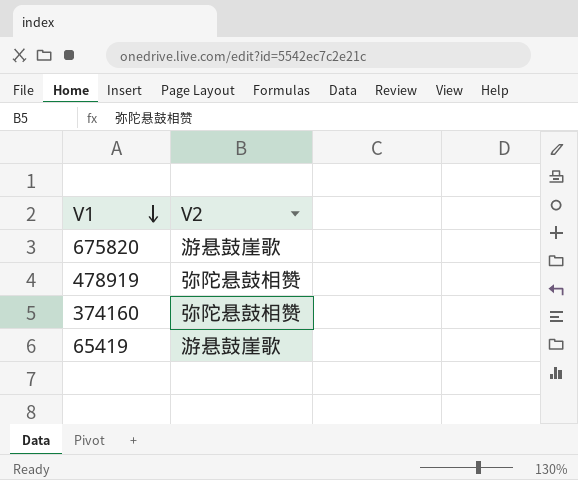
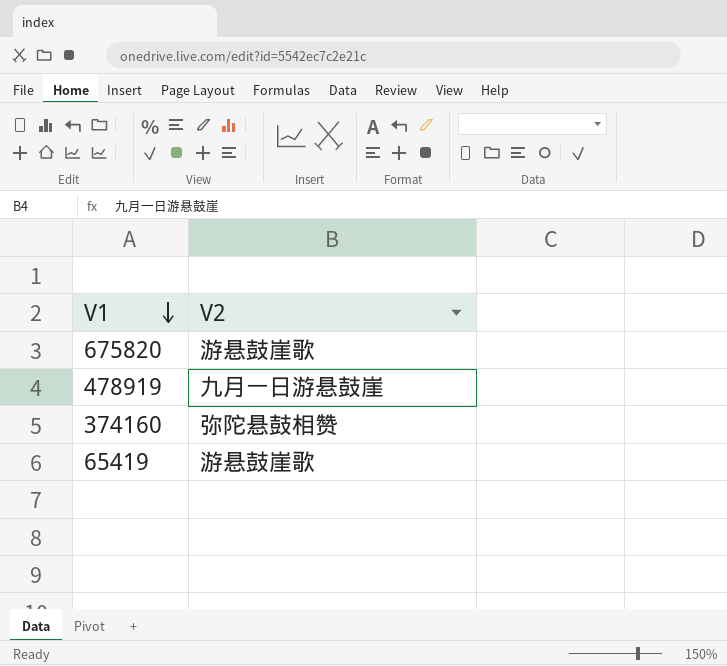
478919 | V2: 弥陀悬鼓相赞 -> 九月一日游悬鼓崖

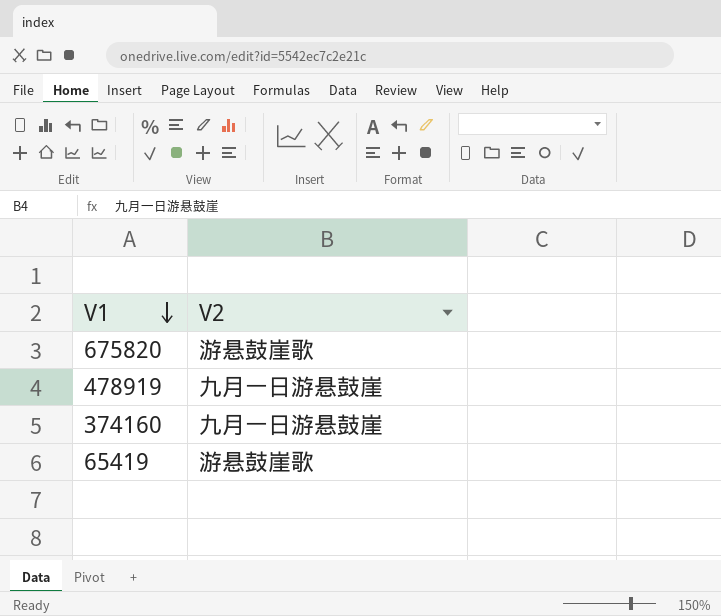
374160 | V2: 弥陀悬鼓相赞 -> 九月一日游悬鼓崖

